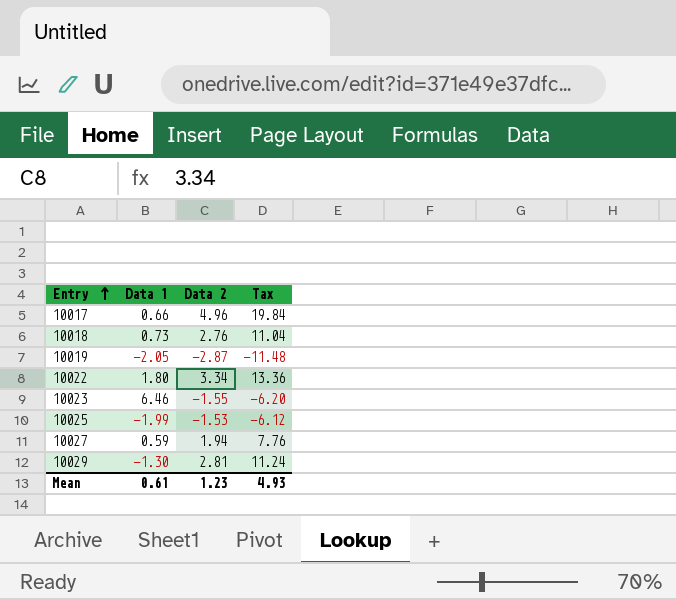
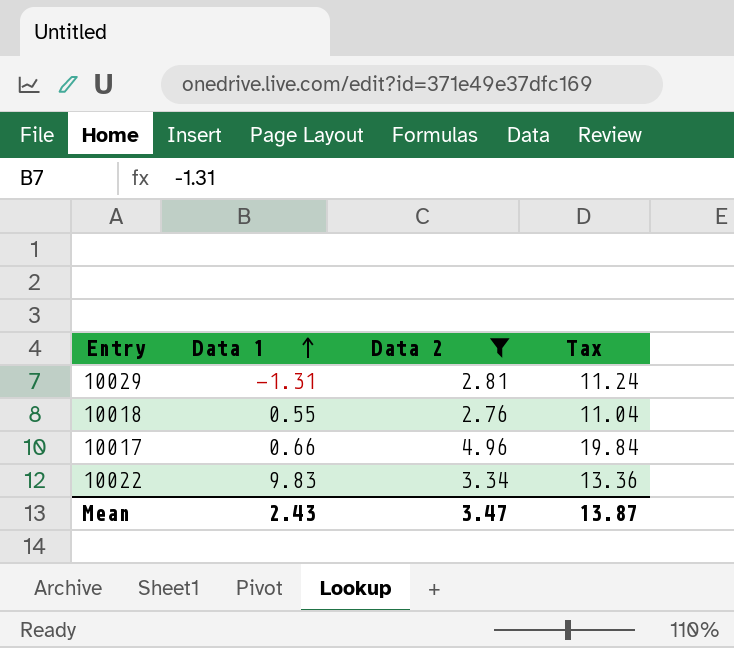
filter: none -> Data 2 >= 2.76
row order: Entry ascending -> Data 1 ascending
10029 | Data 1: -1.30 -> -1.31
10018 | Data 1: 0.73 -> 0.55
10022 | Data 1: 1.80 -> 9.83
Mean | Data 1: 0.61 -> 2.43
Mean | Data 2: 1.23 -> 3.47
Mean | Tax: 4.93 -> 13.87

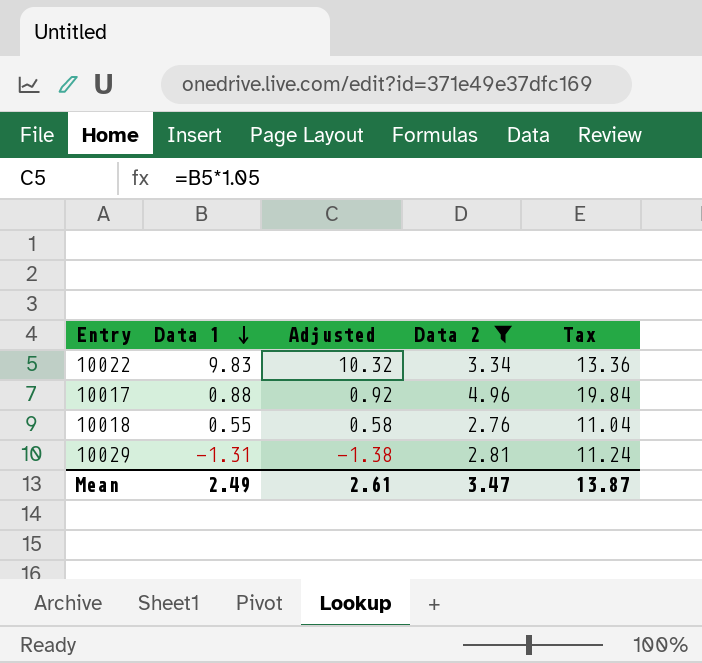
row order: Data 1 ascending -> Data 1 descending
column Adjusted | formula: none -> [Data 1] * 1.05
10017 | Data 1: 0.66 -> 0.88
Mean | Data 1: 2.43 -> 2.49

